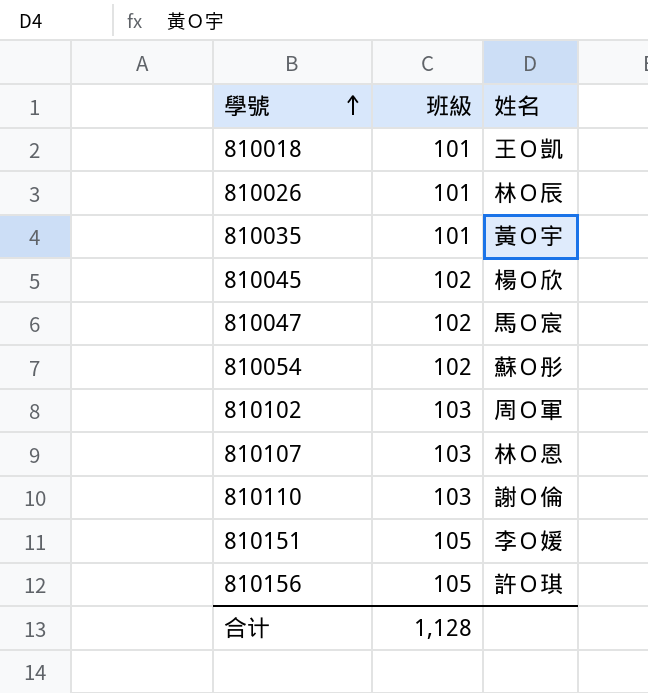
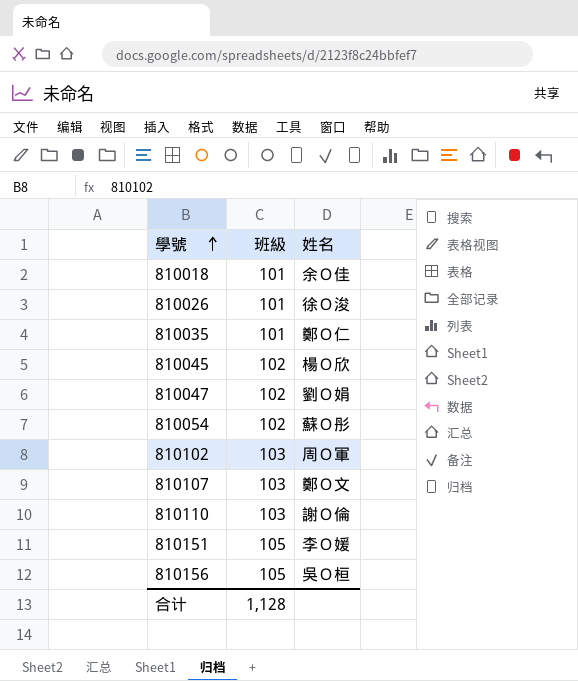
810018 | 姓名: 王Ｏ凱 -> 余Ｏ佳
810026 | 姓名: 林Ｏ辰 -> 徐Ｏ浚
810035 | 姓名: 黃Ｏ宇 -> 鄭Ｏ仁
810047 | 姓名: 馬Ｏ宸 -> 劉Ｏ娟
810107 | 姓名: 林Ｏ恩 -> 鄭Ｏ文
810156 | 姓名: 許Ｏ琪 -> 吳Ｏ桓

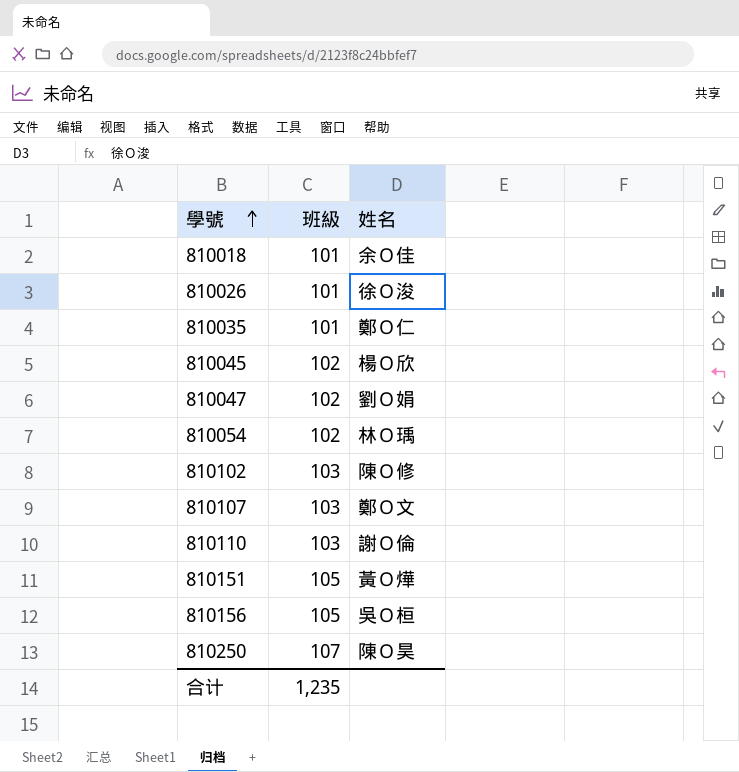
810054 | 姓名: 蘇Ｏ彤 -> 林Ｏ瑀
810102 | 姓名: 周Ｏ軍 -> 陳Ｏ修
810151 | 姓名: 李Ｏ媛 -> 黃Ｏ燁
row 810250: none -> 107 | 陳Ｏ昊
合计 | 班級: 1,128 -> 1,235

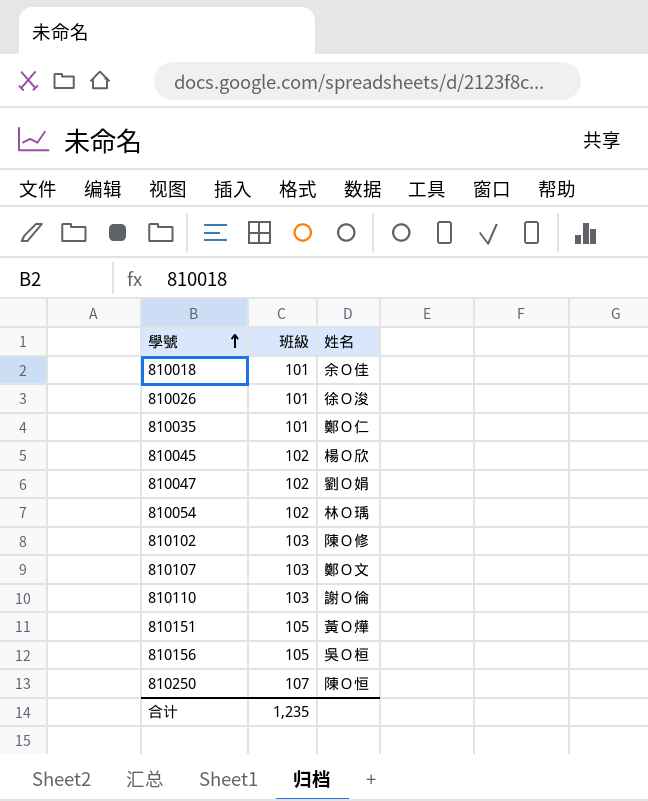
810250 | 姓名: 陳Ｏ昊 -> 陳Ｏ恒

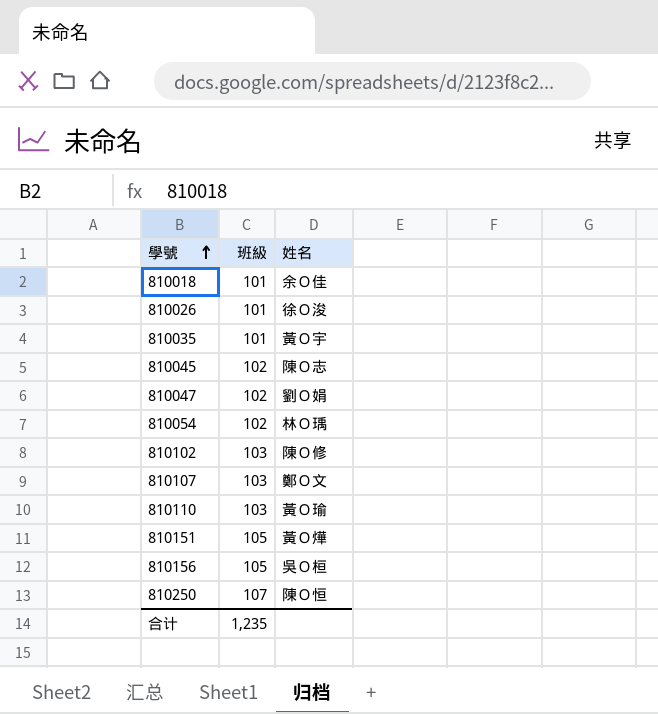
810035 | 姓名: 鄭Ｏ仁 -> 黃Ｏ宇
810045 | 姓名: 楊Ｏ欣 -> 陳Ｏ志
810110 | 姓名: 謝Ｏ倫 -> 黃Ｏ瑜

